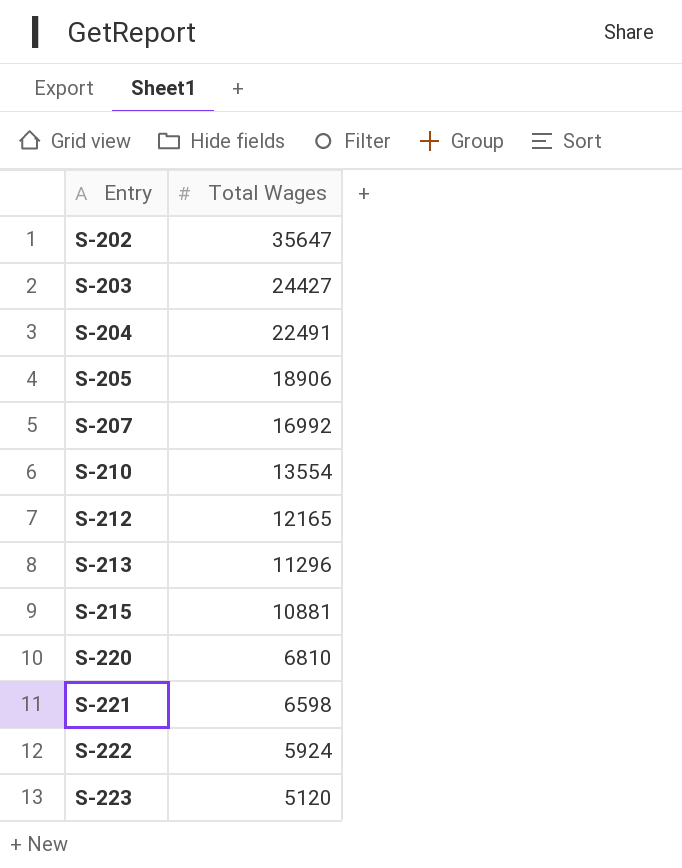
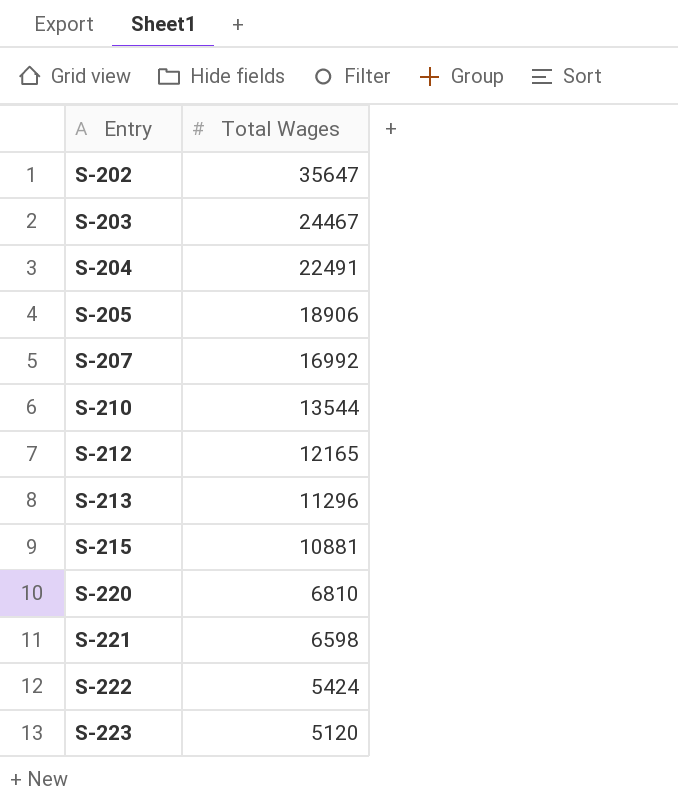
S-203 | Total Wages: 24427 -> 24467
S-210 | Total Wages: 13554 -> 13544
S-222 | Total Wages: 5924 -> 5424

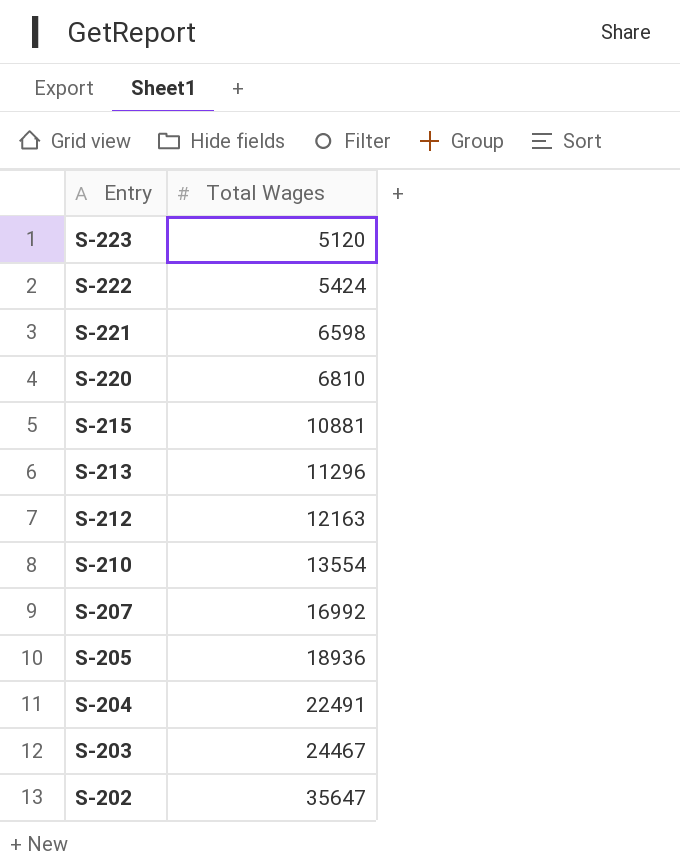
row order: Entry ascending -> Entry descending
S-212 | Total Wages: 12165 -> 12163
S-210 | Total Wages: 13544 -> 13554
S-205 | Total Wages: 18906 -> 18936

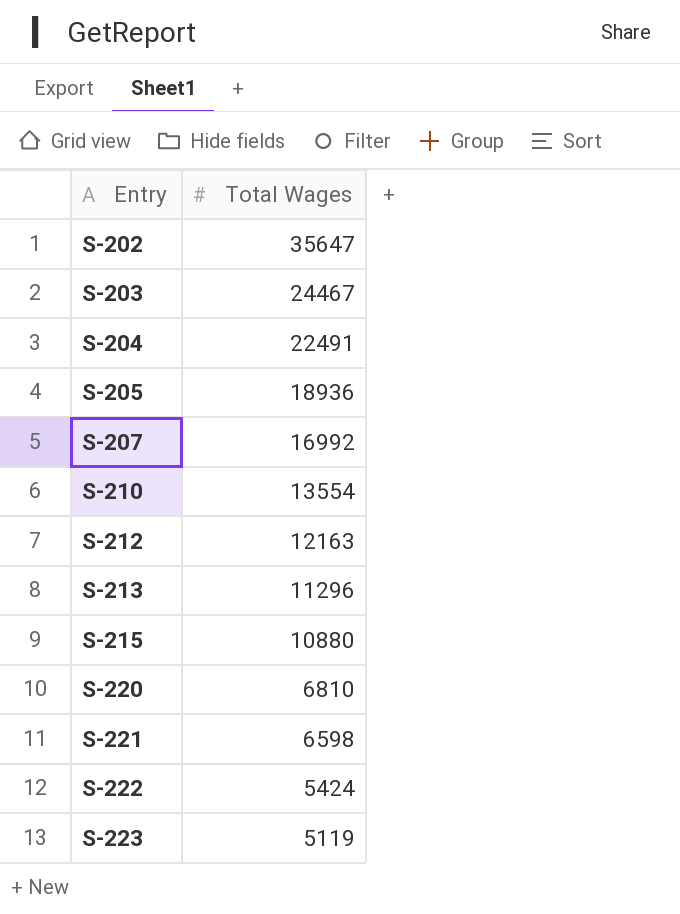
row order: Entry descending -> Entry ascending
S-215 | Total Wages: 10881 -> 10880
S-223 | Total Wages: 5120 -> 5119

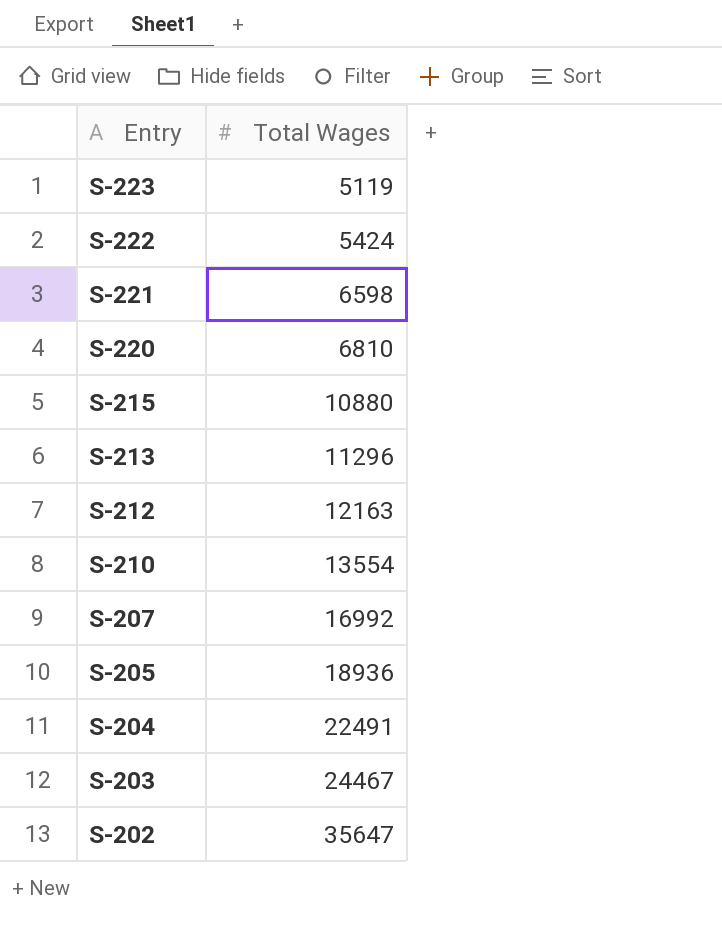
row order: Entry ascending -> Entry descending

